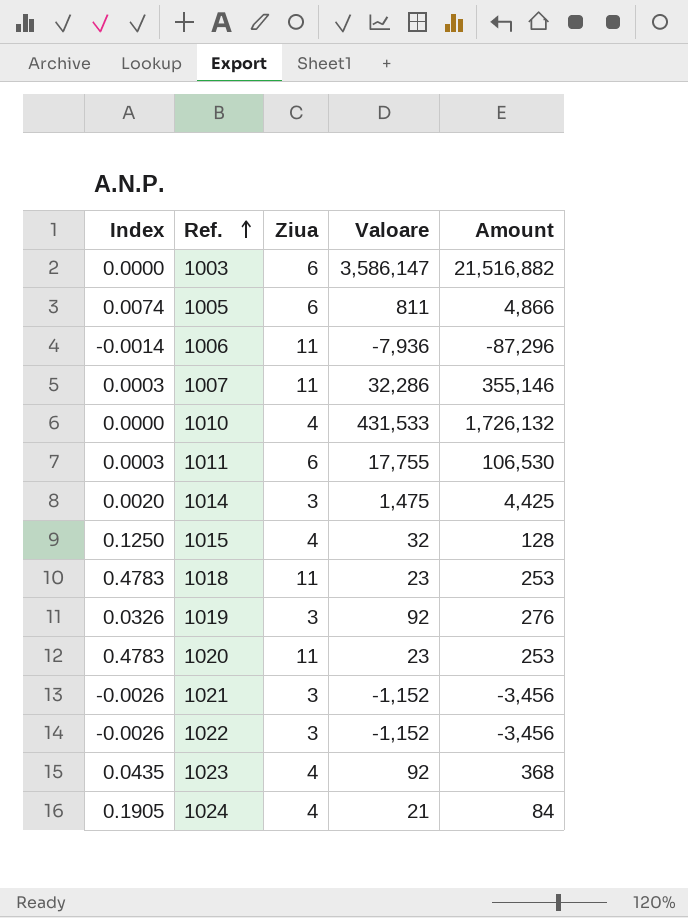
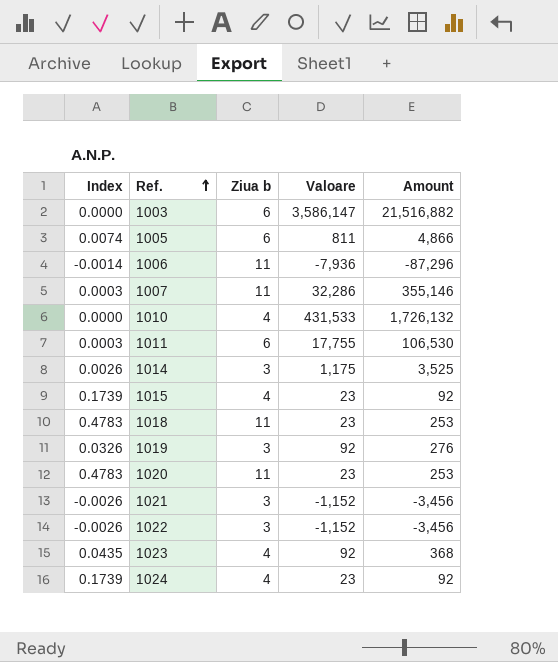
column name: Ziua -> Ziua b
1014 | Index: 0.0020 -> 0.0026
1014 | Valoare: 1,475 -> 1,175
1014 | Amount: 4,425 -> 3,525
1015 | Index: 0.1250 -> 0.1739
1015 | Valoare: 32 -> 23
1015 | Amount: 128 -> 92
1024 | Index: 0.1905 -> 0.1739
1024 | Valoare: 21 -> 23
1024 | Amount: 84 -> 92

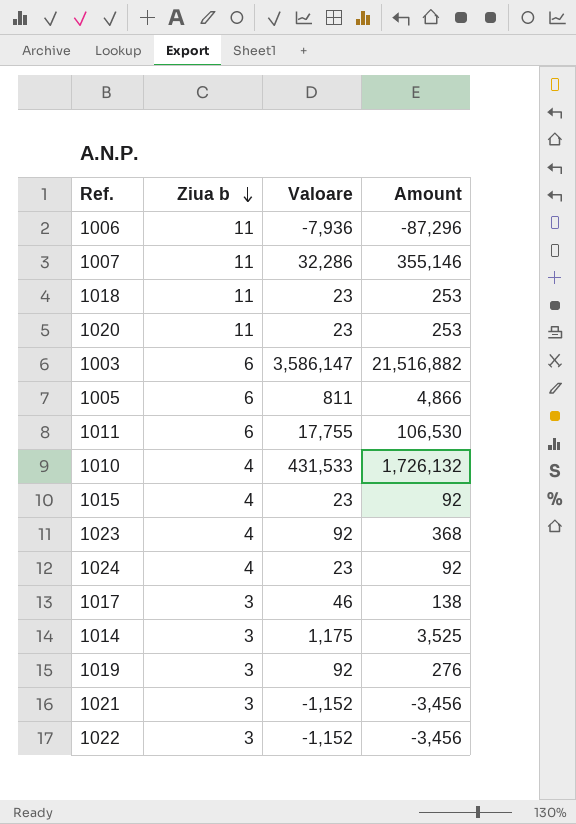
row order: Ref. ascending -> Ziua b descending
column Index | formula: [Ziua b] / [Valoare] -> none
row 1017: none -> 3 | 46 | 138

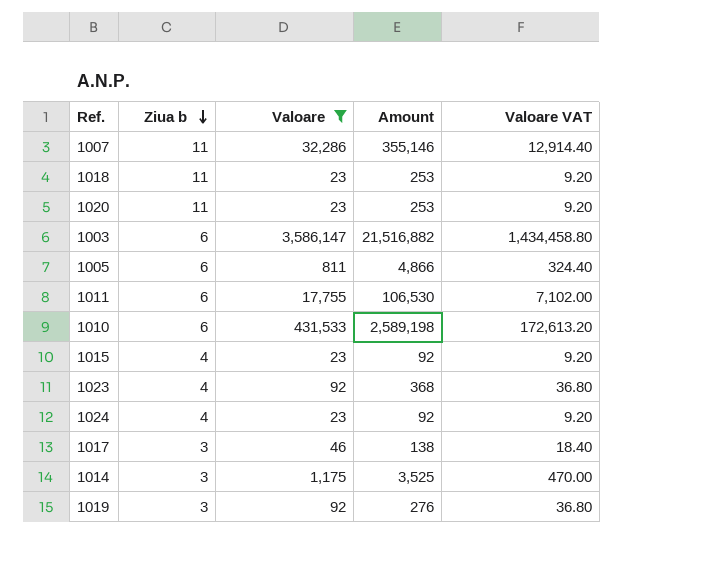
filter: none -> Valoare >= 23
column Valoare VAT | formula: none -> [Valoare] * 0.4
1010 | Ziua b: 4 -> 6
1010 | Amount: 1,726,132 -> 2,589,198

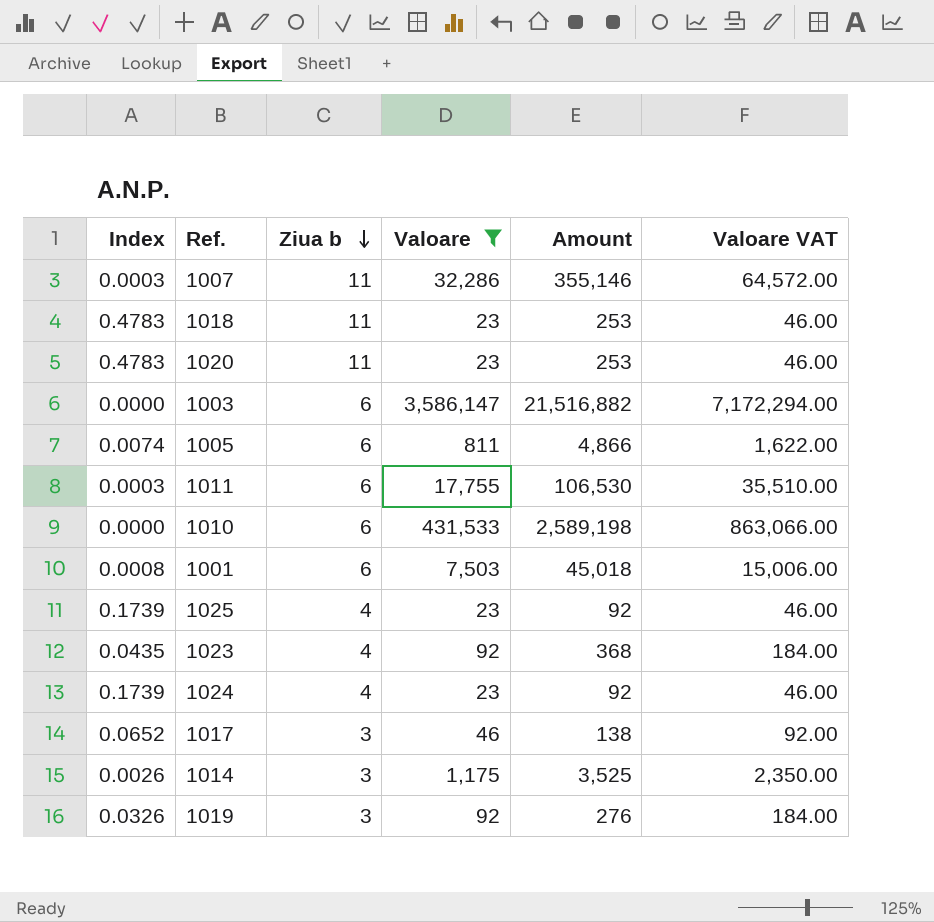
column Index | formula: none -> [Ziua b] / [Valoare]
column Valoare VAT | formula: [Valoare] * 0.4 -> [Valoare] * 2
row 1015: 4 | 23 | 92 | 9.20 -> none
row 1001: none -> 0.0008 | 6 | 7,503 | 45,018 | 15,006.00
row 1025: none -> 0.1739 | 4 | 23 | 92 | 46.00

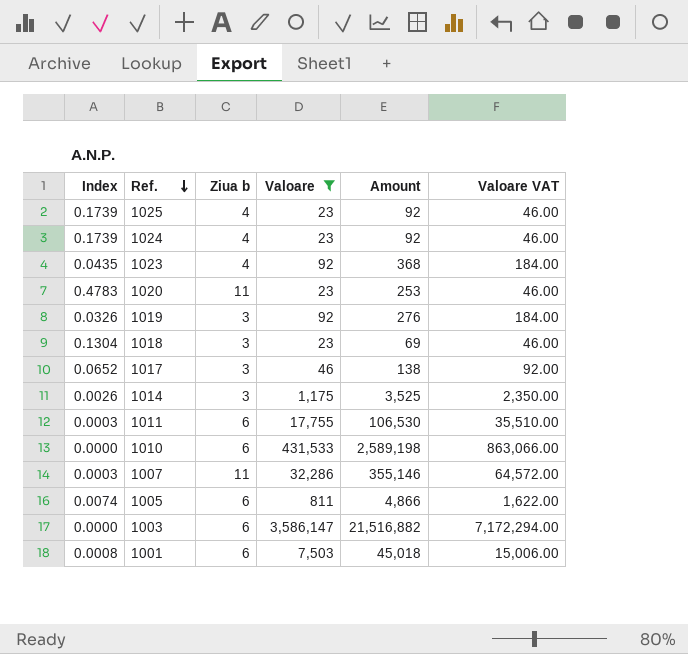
row order: Ziua b descending -> Ref. descending
1018 | Index: 0.4783 -> 0.1304
1018 | Ziua b: 11 -> 3
1018 | Amount: 253 -> 69

